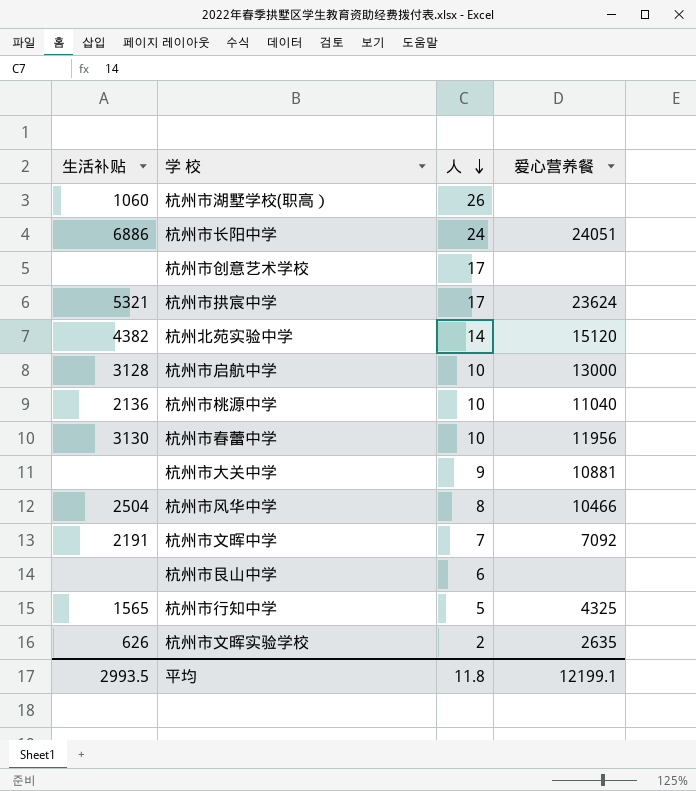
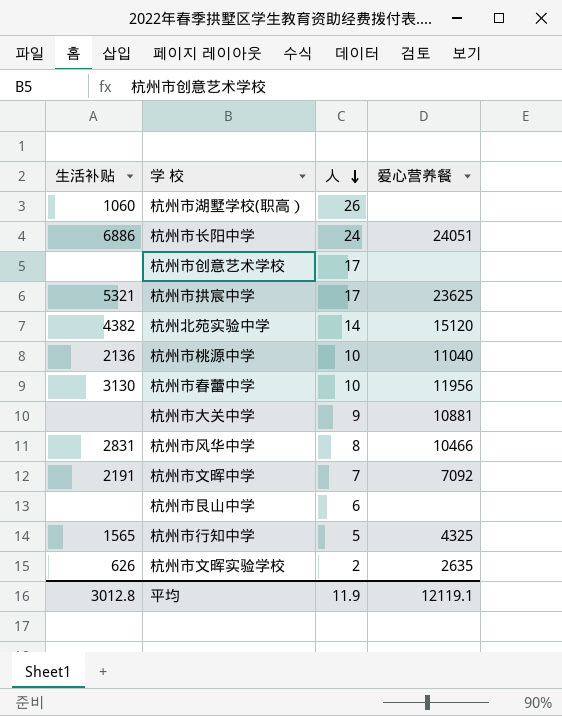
row 杭州市启航中学: 3128 | 10 | 13000 -> none
杭州市拱宸中学 | 爱心营养餐: 23624 -> 23625
杭州市风华中学 | 生活补贴: 2504 -> 2831
平均 | 生活补贴: 2993.5 -> 3012.8
平均 | 人: 11.8 -> 11.9
平均 | 爱心营养餐: 12199.1 -> 12119.1

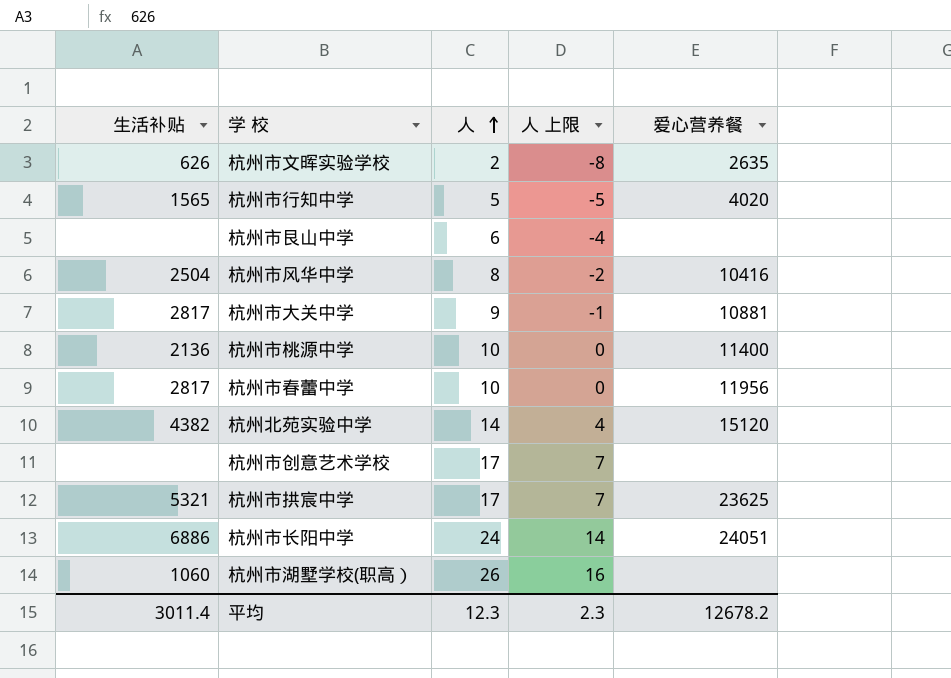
row order: 人 descending -> 人 ascending
column 人 上限 | formula: none -> [人] - 10
row 杭州市文晖中学: 2191 | 7 | 7092 -> none
杭州市行知中学 | 爱心营养餐: 4325 -> 4020
杭州市风华中学 | 生活补贴: 2831 -> 2504
杭州市风华中学 | 爱心营养餐: 10466 -> 10416
杭州市大关中学 | 生活补贴: none -> 2817
杭州市桃源中学 | 爱心营养餐: 11040 -> 11400
杭州市春蕾中学 | 生活补贴: 3130 -> 2817
平均 | 生活补贴: 3012.8 -> 3011.4
平均 | 人: 11.9 -> 12.3
平均 | 爱心营养餐: 12119.1 -> 12678.2

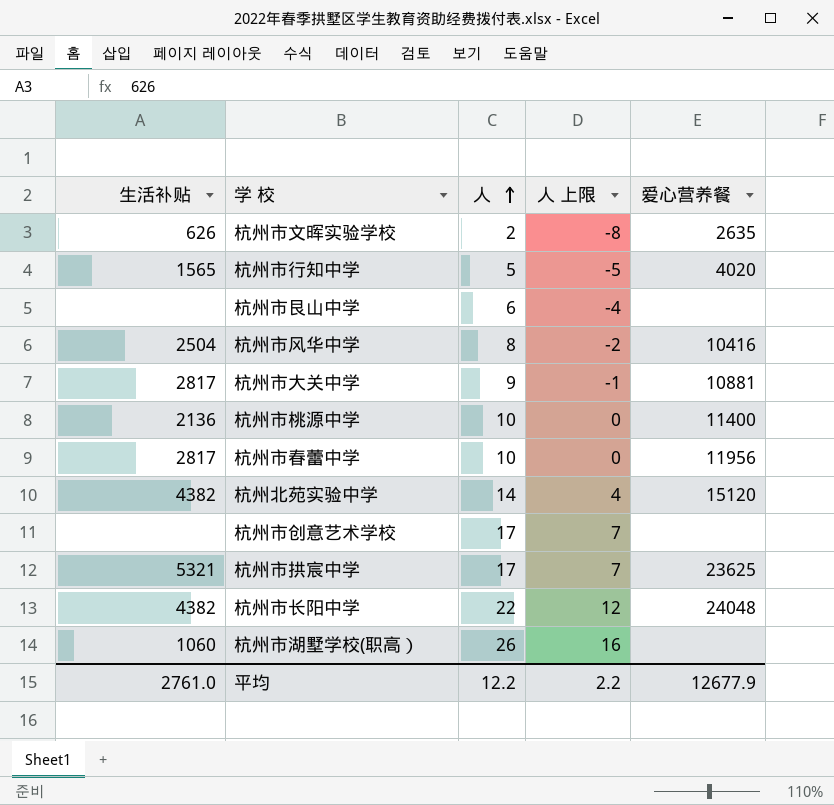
杭州市长阳中学 | 生活补贴: 6886 -> 4382
杭州市长阳中学 | 人: 24 -> 22
杭州市长阳中学 | 人 上限: 14 -> 12
杭州市长阳中学 | 爱心营养餐: 24051 -> 24048
平均 | 生活补贴: 3011.4 -> 2761.0
平均 | 人: 12.3 -> 12.2
平均 | 人 上限: 2.3 -> 2.2
平均 | 爱心营养餐: 12678.2 -> 12677.9

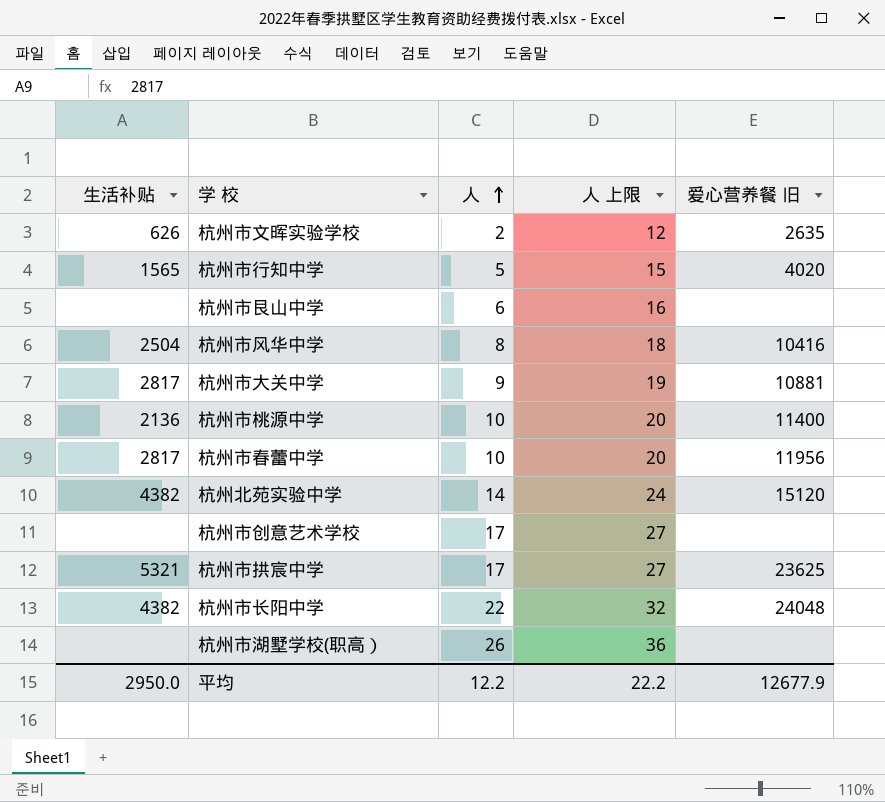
column 人 上限 | formula: [人] - 10 -> [人] + 10
column name: 爱心营养餐 -> 爱心营养餐 旧
杭州市湖墅学校(职高） | 生活补贴: 1060 -> none
平均 | 生活补贴: 2761.0 -> 2950.0
平均 | 人 上限: 2.2 -> 22.2

